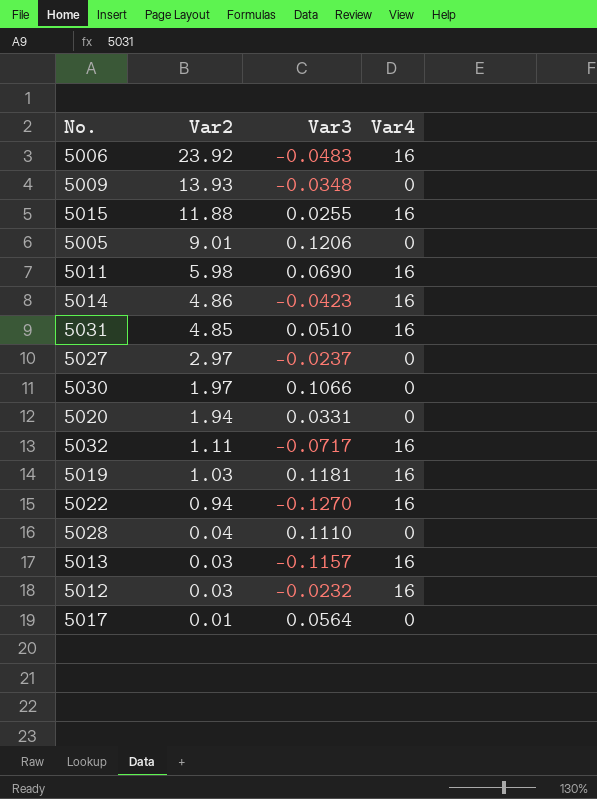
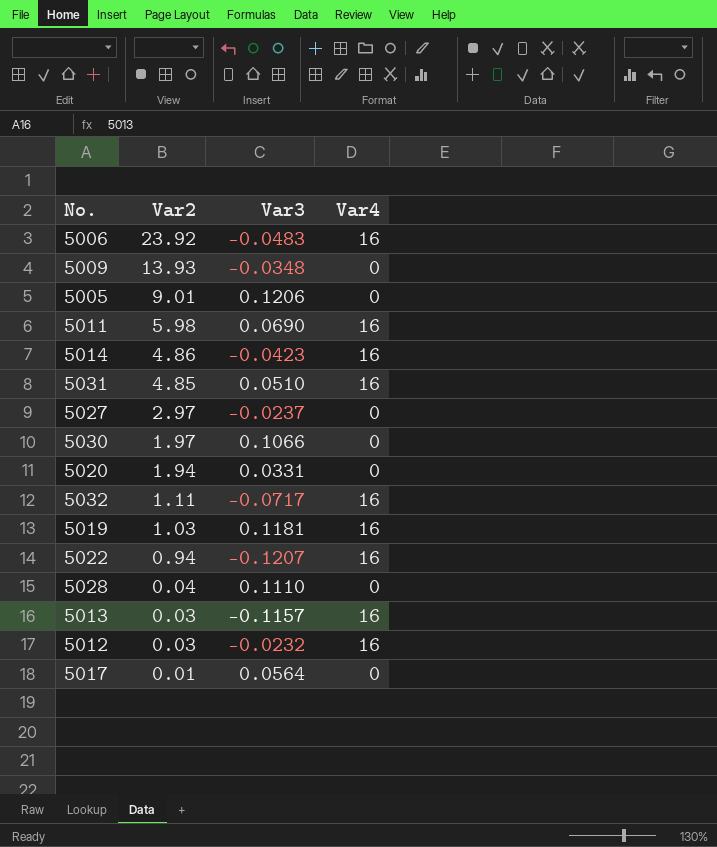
row 5015: 11.88 | 0.0255 | 16 -> none
5022 | Var3: -0.1270 -> -0.1207

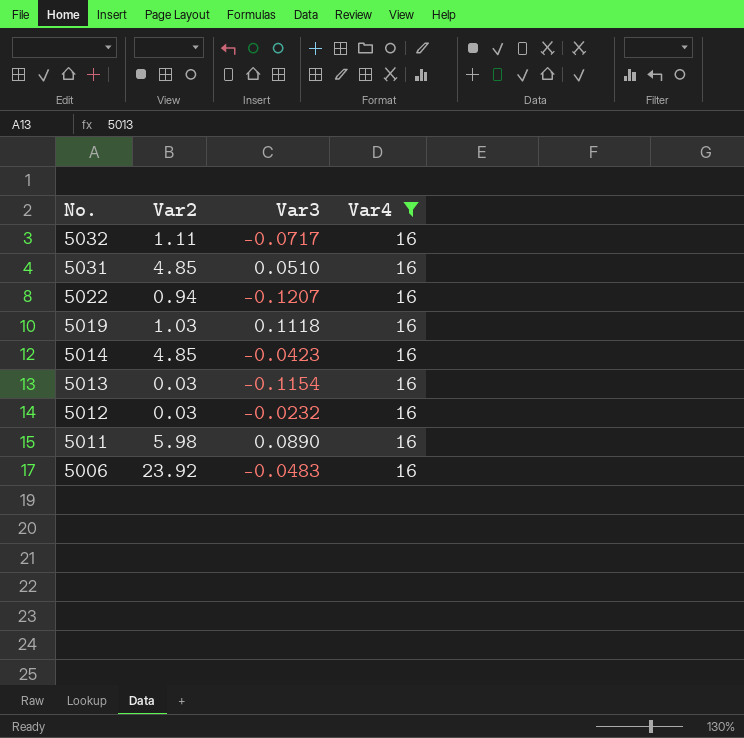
filter: none -> Var4 = 16
row order: Var2 descending -> No. descending
5019 | Var3: 0.1181 -> 0.1118
5014 | Var2: 4.86 -> 4.85
5013 | Var3: -0.1157 -> -0.1154
5011 | Var3: 0.0690 -> 0.0890

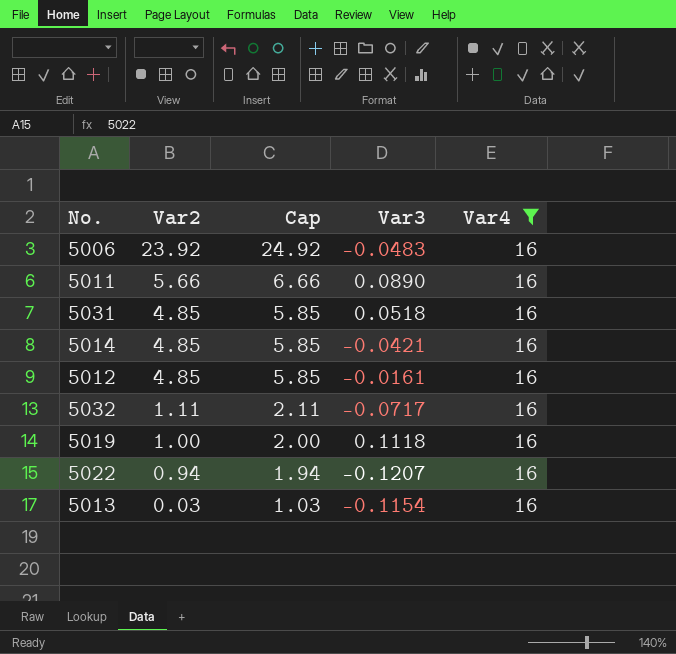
row order: No. descending -> Var2 descending
column Cap | formula: none -> [Var2] + 1
5011 | Var2: 5.98 -> 5.66
5031 | Var3: 0.0510 -> 0.0518
5014 | Var3: -0.0423 -> -0.0421
5012 | Var2: 0.03 -> 4.85
5012 | Var3: -0.0232 -> -0.0161
5019 | Var2: 1.03 -> 1.00

